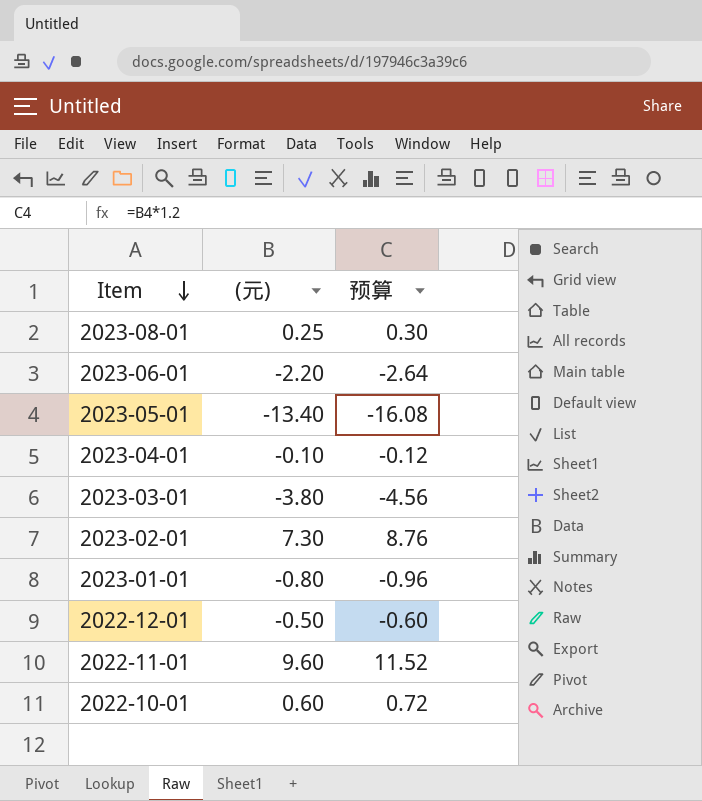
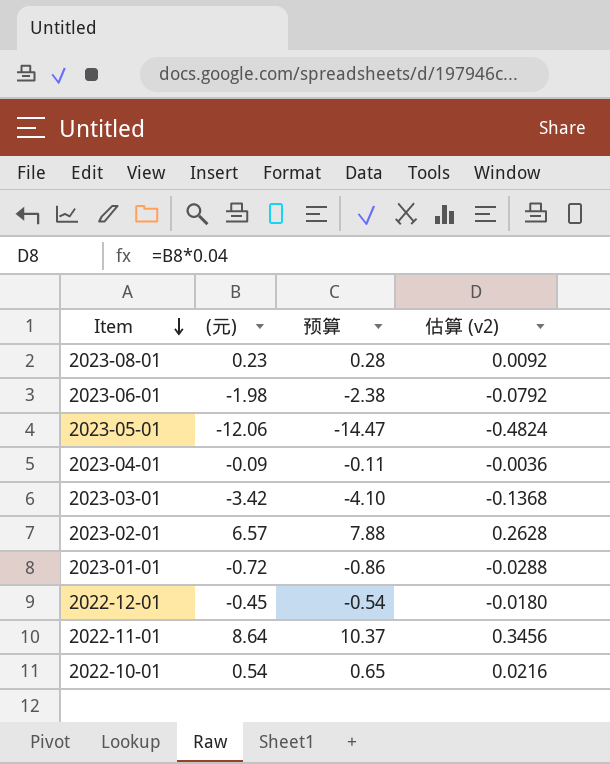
column 估算 (v2) | formula: none -> [(元)] * 0.04
2023-08-01 | (元): 0.25 -> 0.23
2023-08-01 | 预算: 0.30 -> 0.28
2023-06-01 | (元): -2.20 -> -1.98
2023-06-01 | 预算: -2.64 -> -2.38
2023-05-01 | (元): -13.40 -> -12.06
2023-05-01 | 预算: -16.08 -> -14.47
2023-04-01 | (元): -0.10 -> -0.09
2023-04-01 | 预算: -0.12 -> -0.11
2023-03-01 | (元): -3.80 -> -3.42
2023-03-01 | 预算: -4.56 -> -4.10
2023-02-01 | (元): 7.30 -> 6.57
2023-02-01 | 预算: 8.76 -> 7.88
2023-01-01 | (元): -0.80 -> -0.72
2023-01-01 | 预算: -0.96 -> -0.86
2022-12-01 | (元): -0.50 -> -0.45
2022-12-01 | 预算: -0.60 -> -0.54
2022-11-01 | (元): 9.60 -> 8.64
2022-11-01 | 预算: 11.52 -> 10.37
2022-10-01 | (元): 0.60 -> 0.54
2022-10-01 | 预算: 0.72 -> 0.65

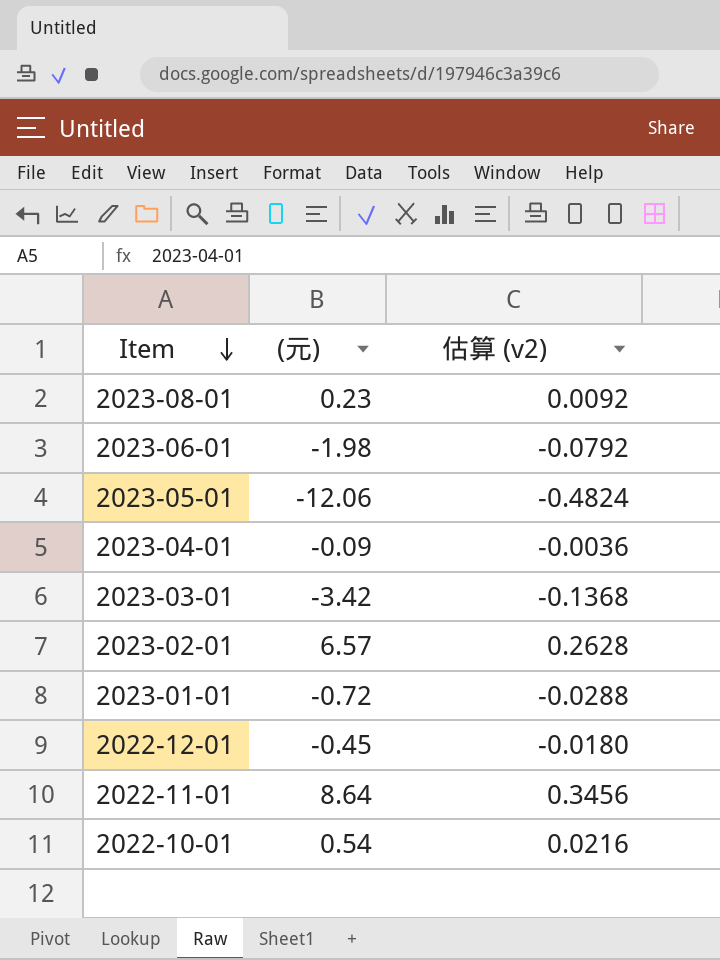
column 预算 | formula: [(元)] * 1.2 -> none

